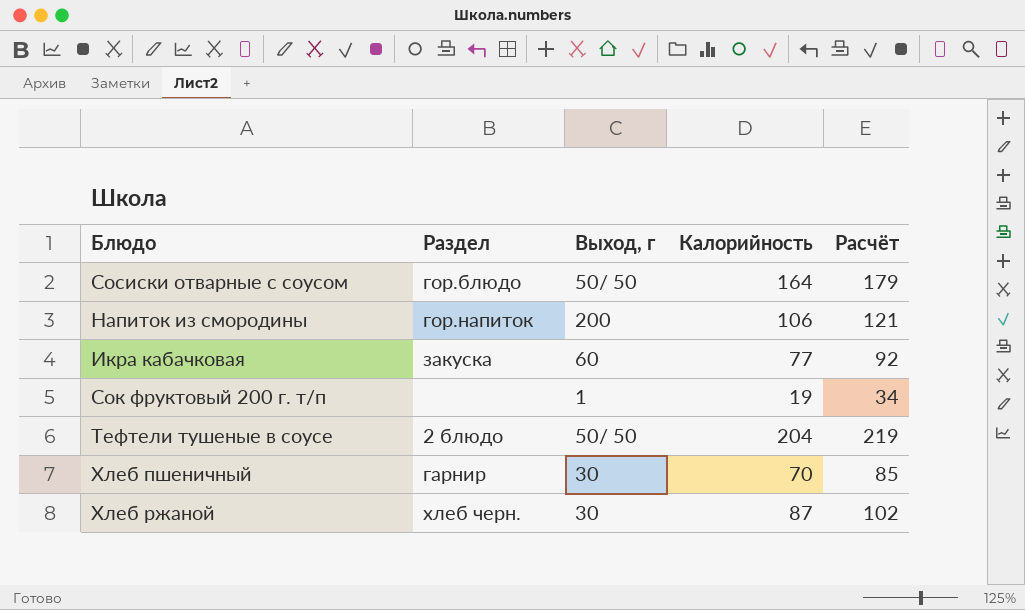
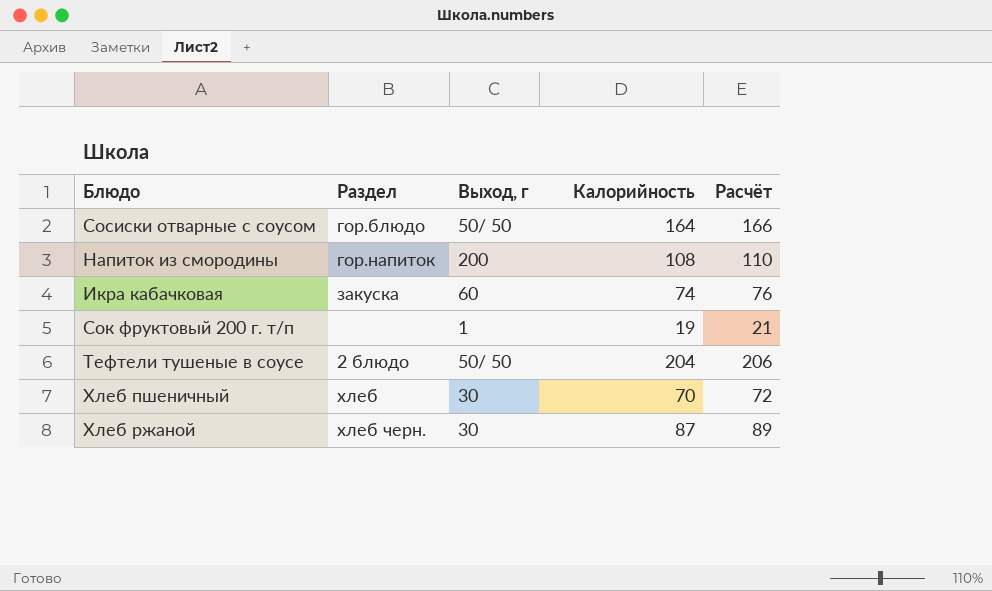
column Расчёт | formula: [Калорийность] + 15 -> [Калорийность] + 2
Напиток из смородины | Калорийность: 106 -> 108
Икра кабачковая | Калорийность: 77 -> 74
Хлеб пшеничный | Раздел: гарнир -> хлеб

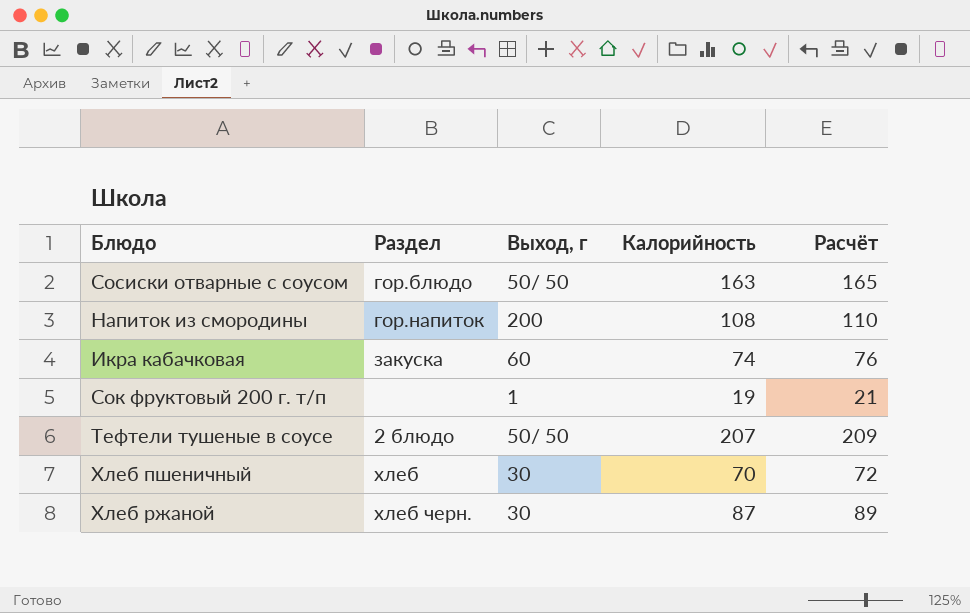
Сосиски отварные с соусом | Калорийность: 164 -> 163
Сосиски отварные с соусом | Расчёт: 166 -> 165
Тефтели тушеные в соусе | Калорийность: 204 -> 207
Тефтели тушеные в соусе | Расчёт: 206 -> 209

